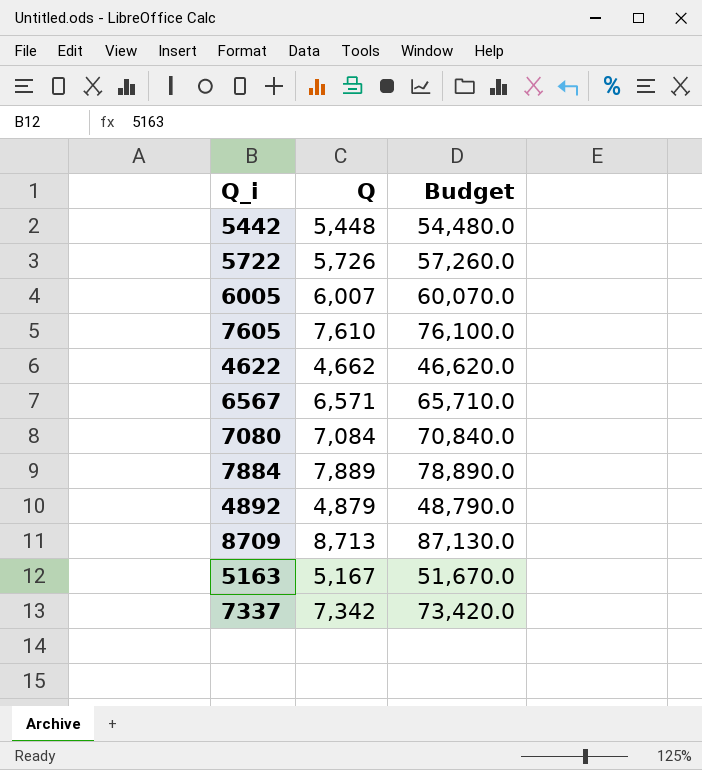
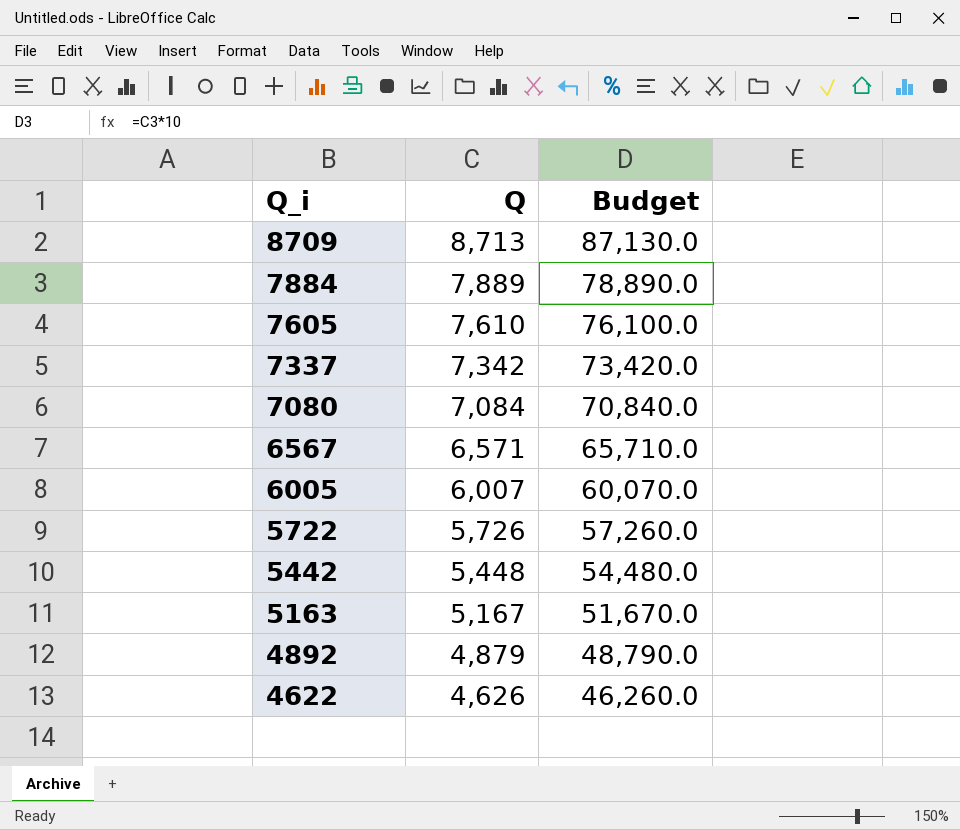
row order: none -> Q_i descending
4622 | Q: 4,662 -> 4,626
4622 | Budget: 46,620.0 -> 46,260.0

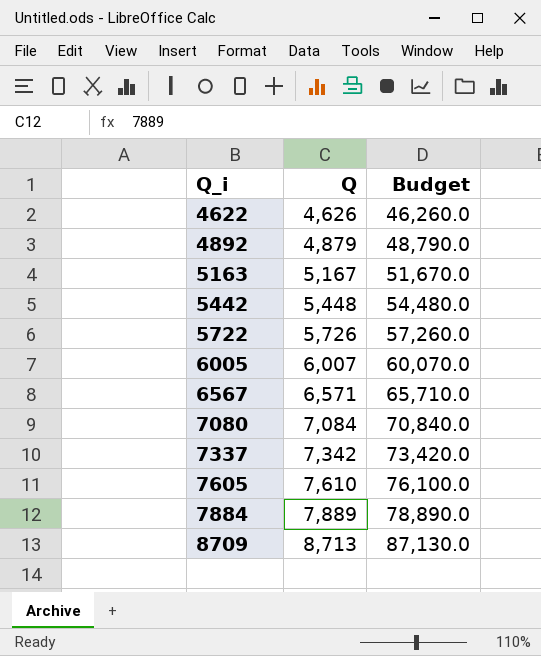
row order: Q_i descending -> Q_i ascending

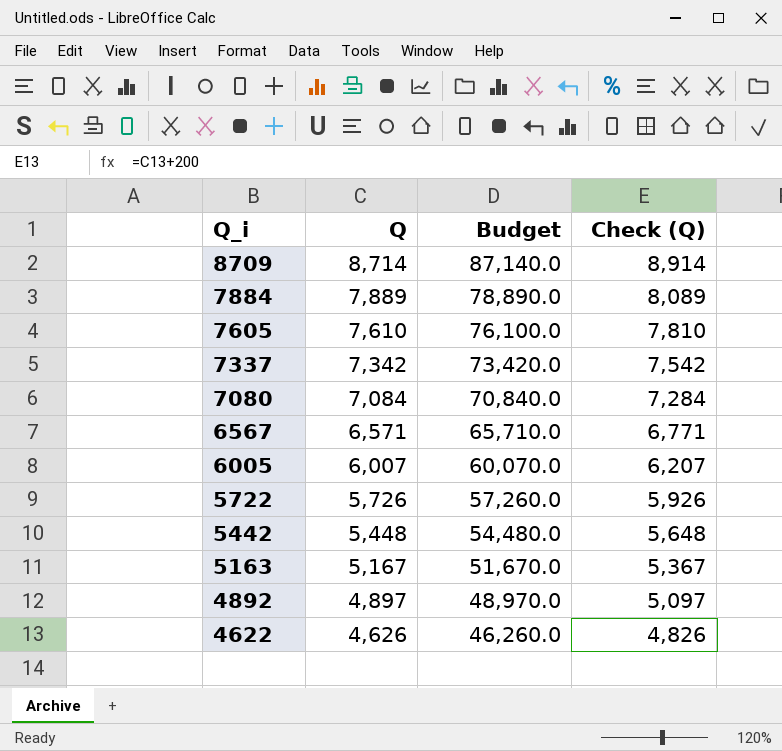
row order: Q_i ascending -> Q_i descending
column Check (Q) | formula: none -> [Q] + 200
8709 | Q: 8,713 -> 8,714
8709 | Budget: 87,130.0 -> 87,140.0
4892 | Q: 4,879 -> 4,897
4892 | Budget: 48,790.0 -> 48,970.0

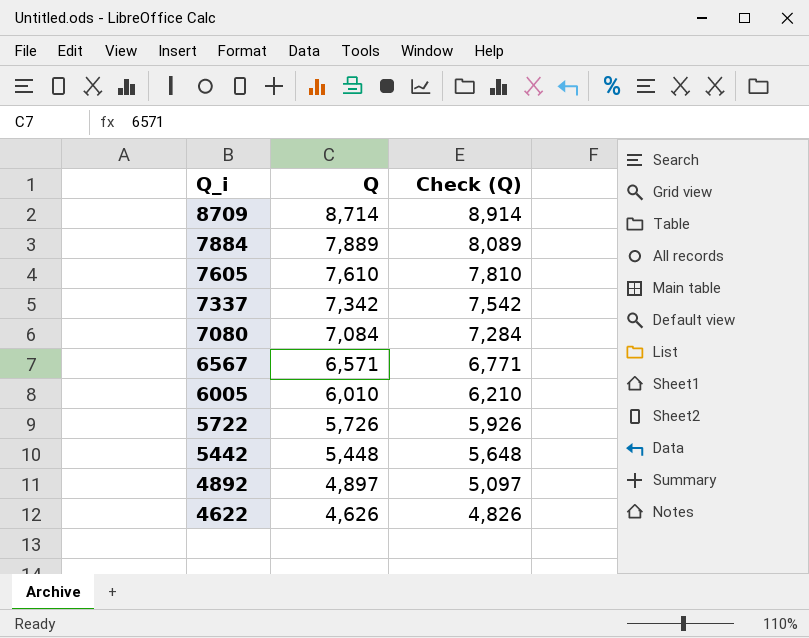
column Budget | formula: [Q] * 10 -> none
row 5163: 5,167 | 51,670.0 | 5,367 -> none
6005 | Q: 6,007 -> 6,010
6005 | Check (Q): 6,207 -> 6,210

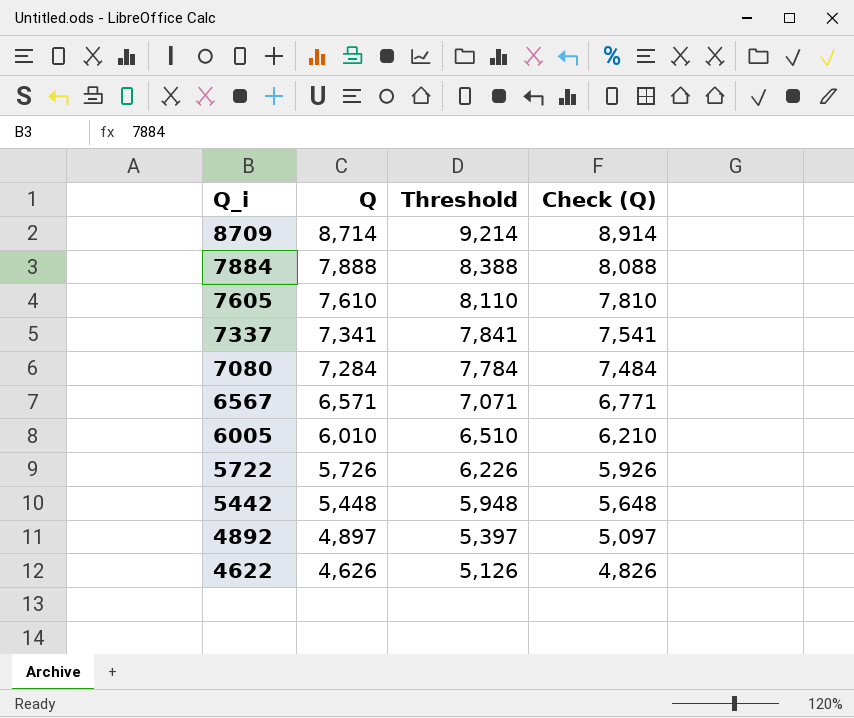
column Threshold | formula: none -> [Q] + 500
7884 | Q: 7,889 -> 7,888
7884 | Check (Q): 8,089 -> 8,088
7337 | Q: 7,342 -> 7,341
7337 | Check (Q): 7,542 -> 7,541
7080 | Q: 7,084 -> 7,284
7080 | Check (Q): 7,284 -> 7,484

